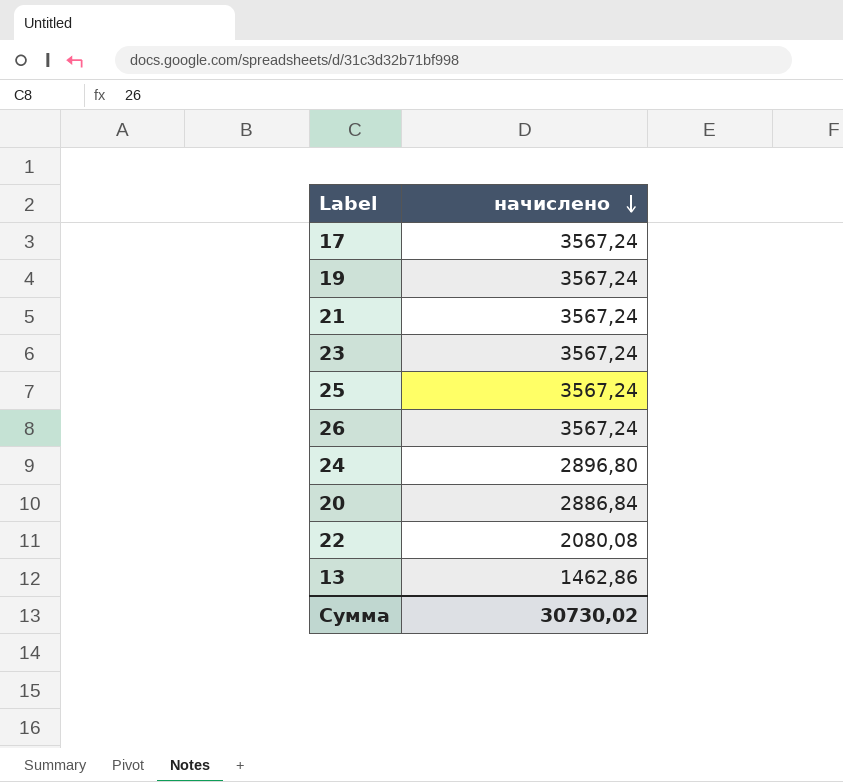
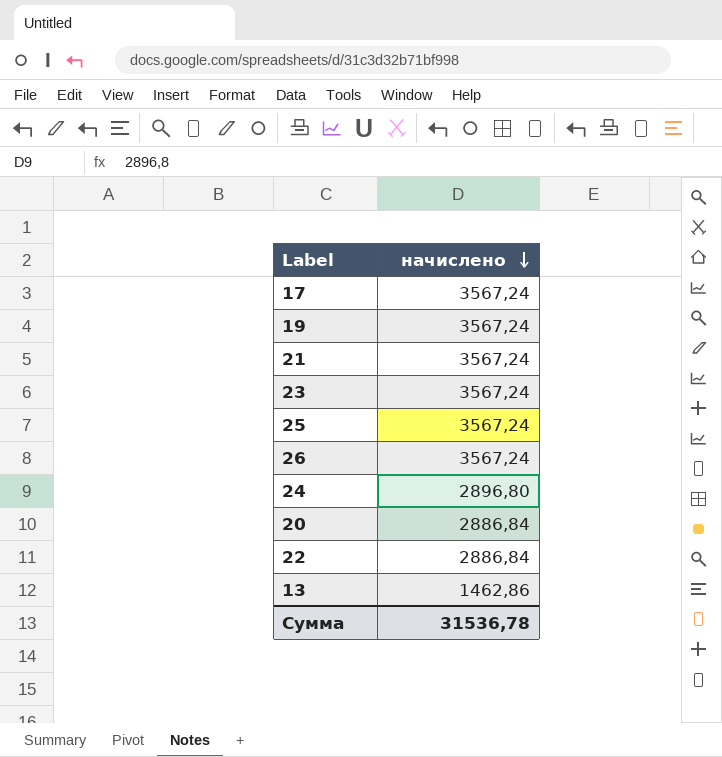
22 | начислено: 2080,08 -> 2886,84
Сумма | начислено: 30730,02 -> 31536,78

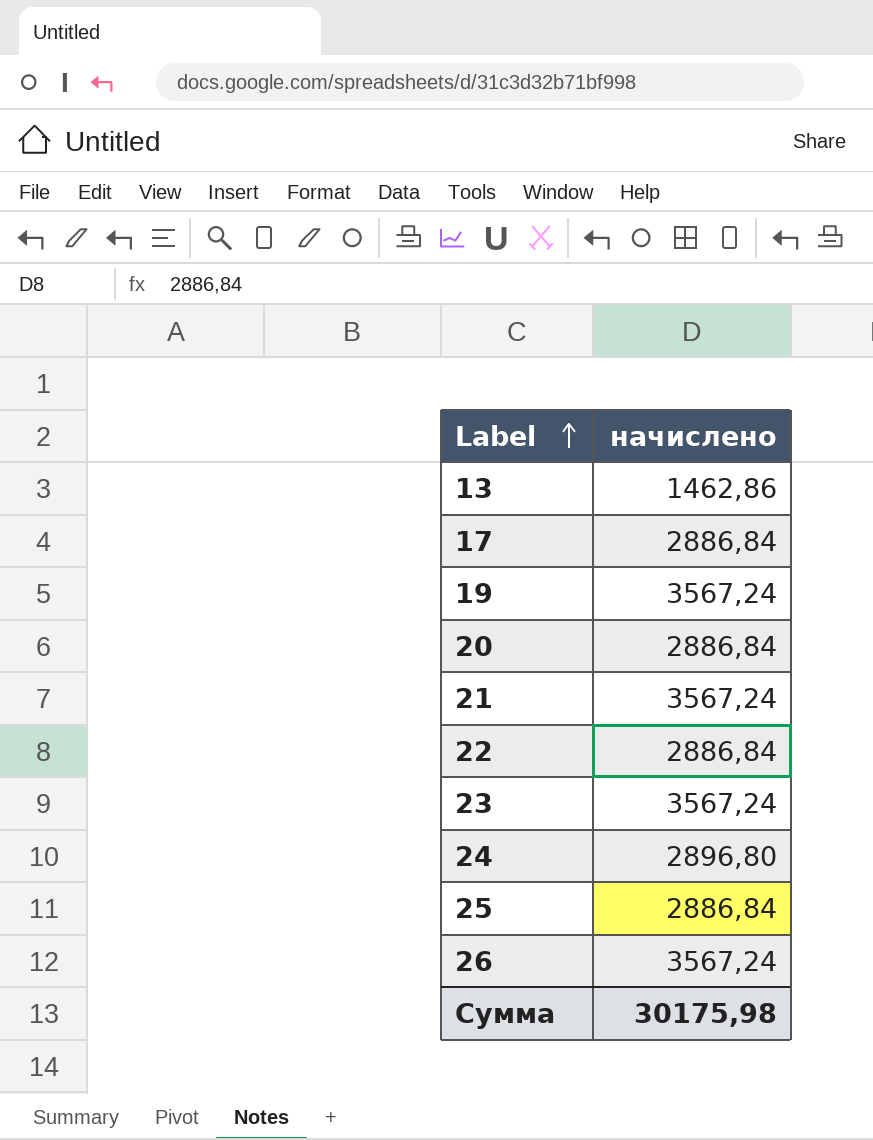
row order: начислено descending -> Label ascending
17 | начислено: 3567,24 -> 2886,84
25 | начислено: 3567,24 -> 2886,84
Сумма | начислено: 31536,78 -> 30175,98

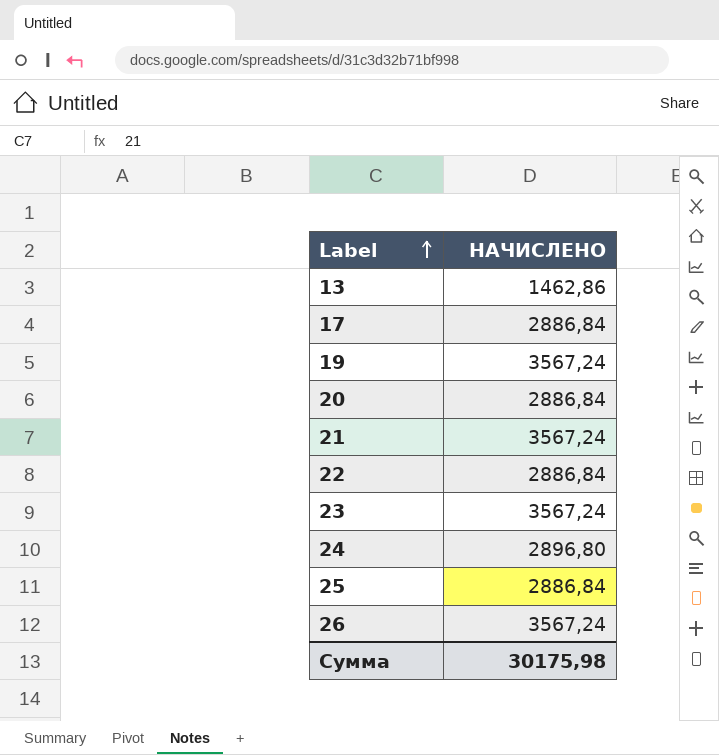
column name: начислено -> НАЧИСЛЕНО

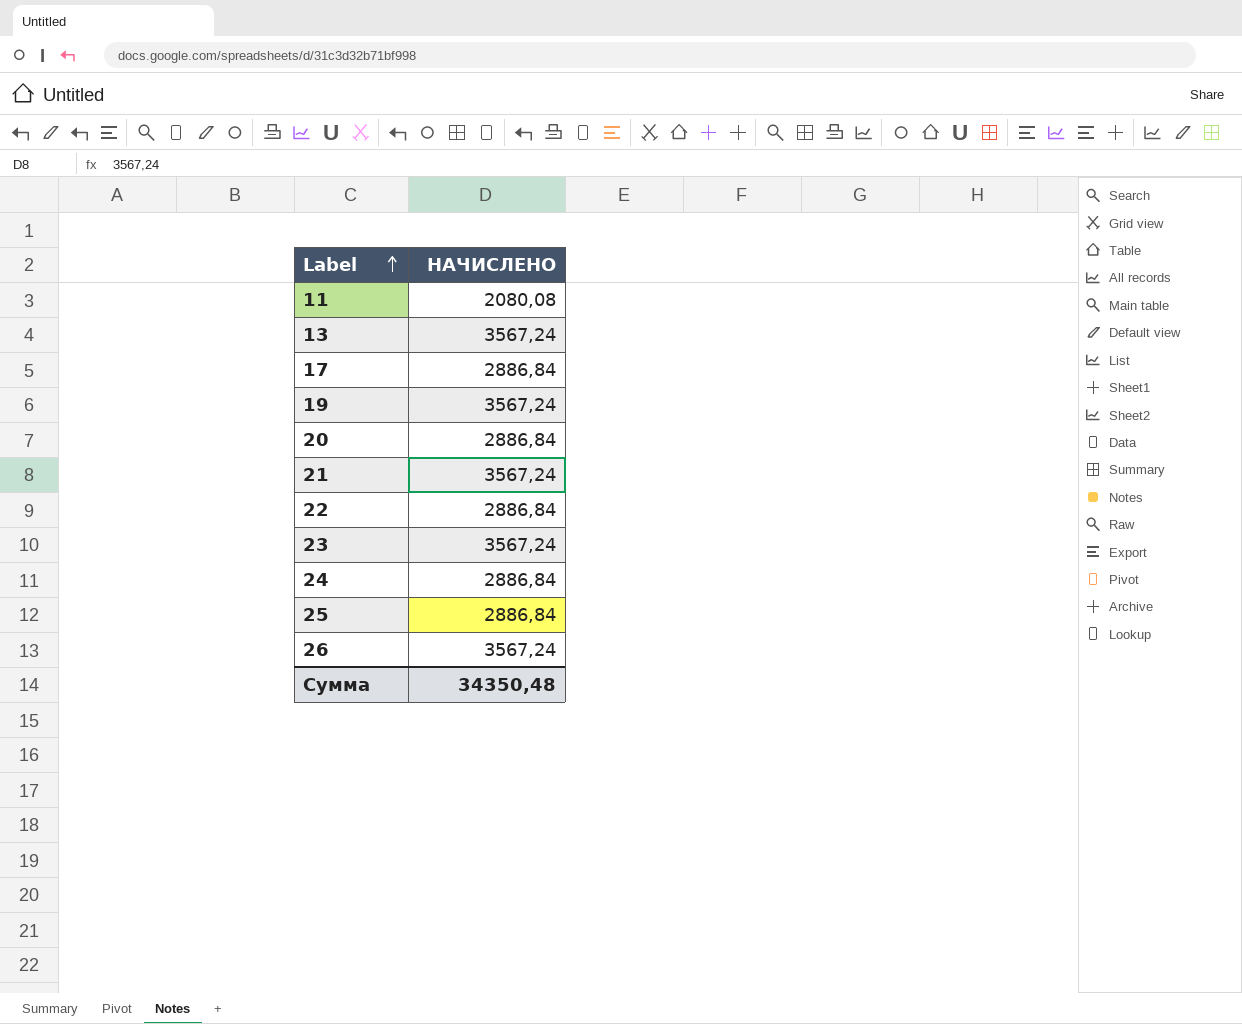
row 11: none -> 2080,08
13 | НАЧИСЛЕНО: 1462,86 -> 3567,24
24 | НАЧИСЛЕНО: 2896,80 -> 2886,84
Сумма | НАЧИСЛЕНО: 30175,98 -> 34350,48

